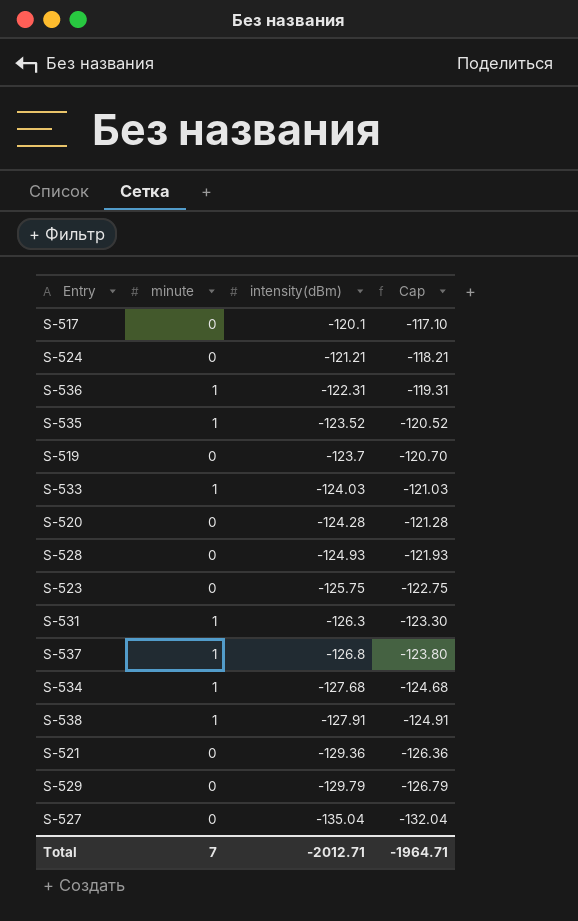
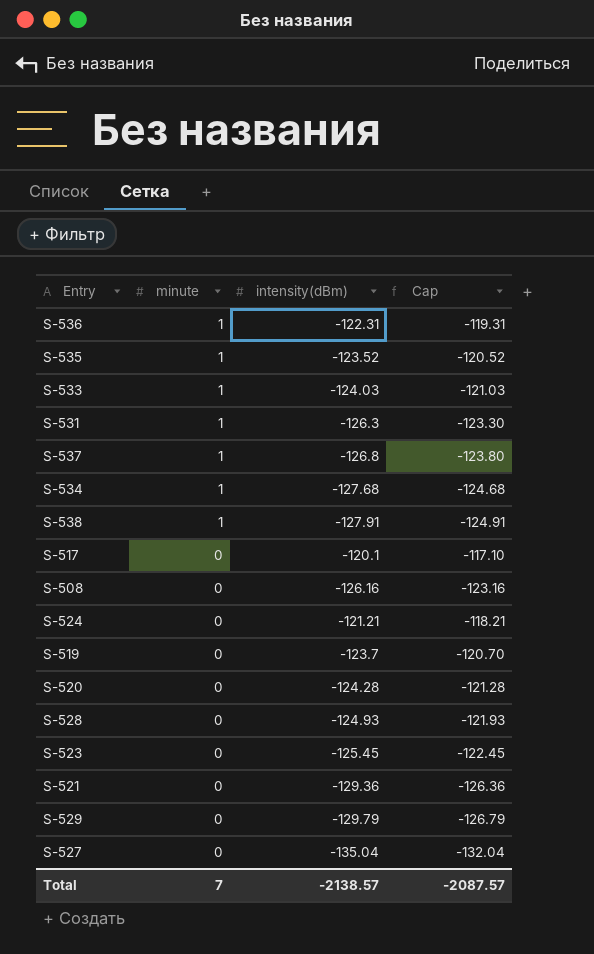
row order: intensity(dBm) descending -> minute descending
row S-508: none -> 0 | -126.16 | -123.16
S-523 | intensity(dBm): -125.75 -> -125.45
S-523 | Cap: -122.75 -> -122.45
Total | intensity(dBm): -2012.71 -> -2138.57
Total | Cap: -1964.71 -> -2087.57

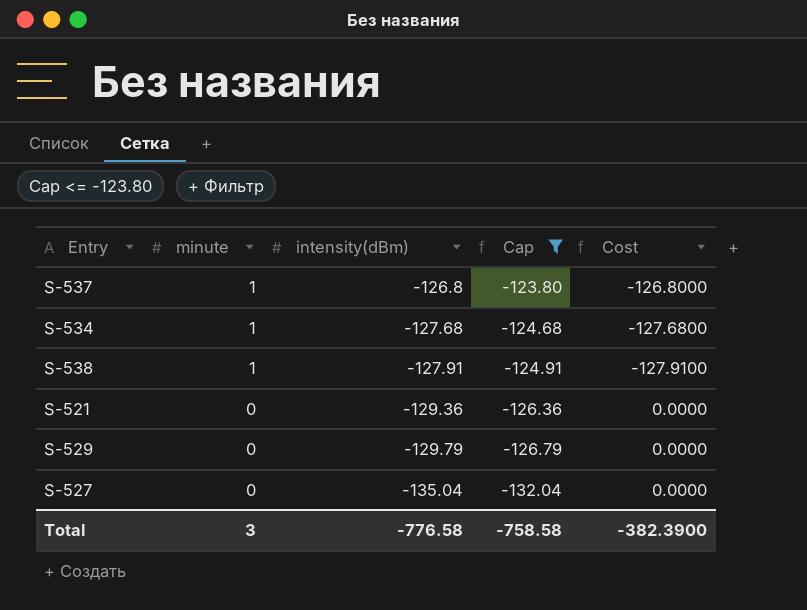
filter: none -> Cap <= -123.80
column Cost | formula: none -> [minute] * [intensity(dBm)]
Total | minute: 7 -> 3
Total | intensity(dBm): -2138.57 -> -776.58
Total | Cap: -2087.57 -> -758.58

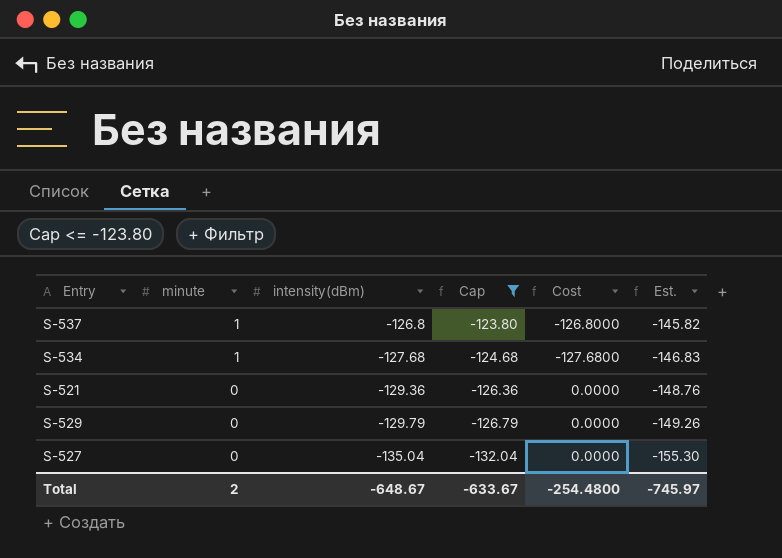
column Est. | formula: none -> [intensity(dBm)] * 1.15
row S-538: 1 | -127.91 | -124.91 | -127.9100 -> none
Total | minute: 3 -> 2
Total | intensity(dBm): -776.58 -> -648.67
Total | Cap: -758.58 -> -633.67
Total | Cost: -382.3900 -> -254.4800

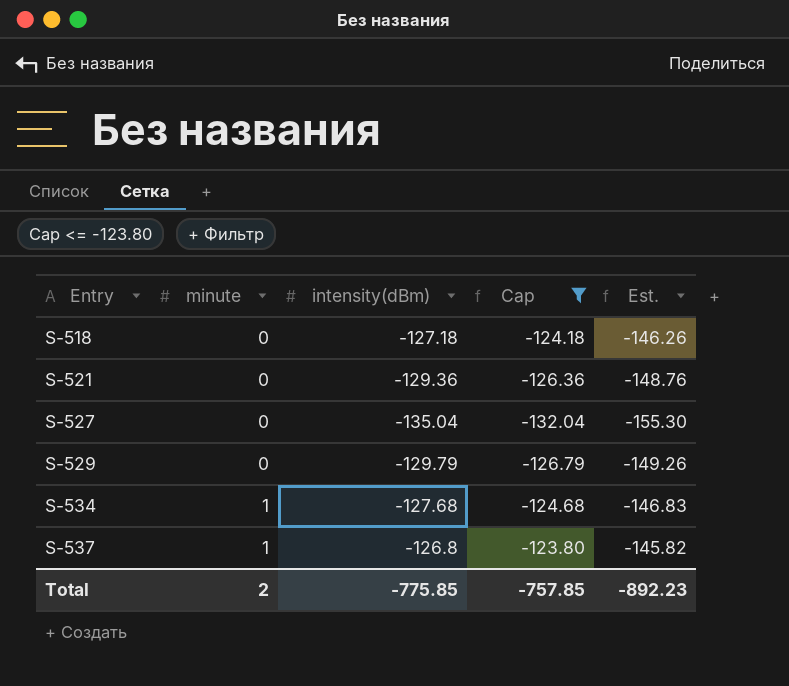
row order: minute descending -> Entry ascending
column Cost | formula: [minute] * [intensity(dBm)] -> none
row S-518: none -> 0 | -127.18 | -124.18 | -146.26
Total | intensity(dBm): -648.67 -> -775.85
Total | Cap: -633.67 -> -757.85
Total | Est.: -745.97 -> -892.23

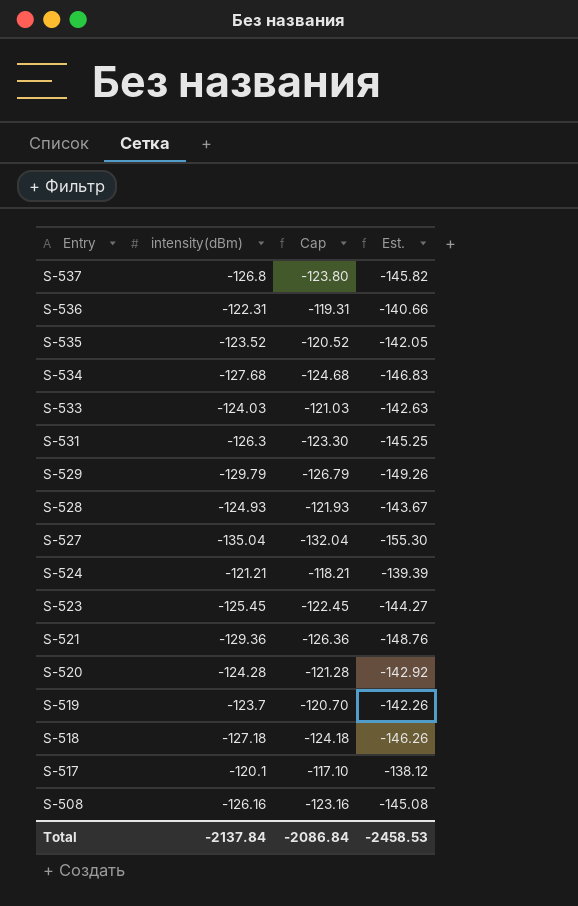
filter: Cap <= -123.80 -> none
row order: Entry ascending -> Entry descending
column minute | position: 2 -> none
Total | intensity(dBm): -775.85 -> -2137.84
Total | Cap: -757.85 -> -2086.84
Total | Est.: -892.23 -> -2458.53

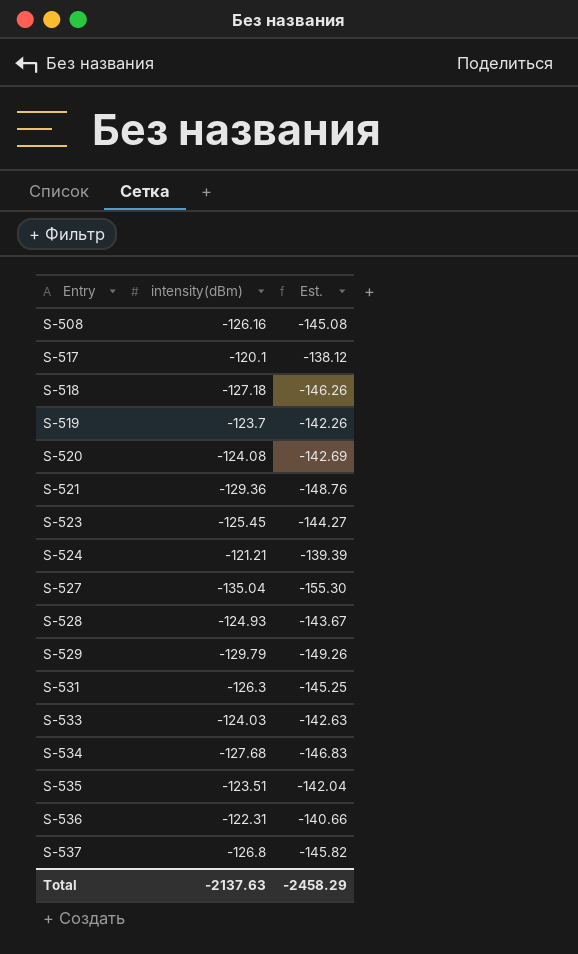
row order: Entry descending -> Entry ascending
column Cap | formula: [intensity(dBm)] + 3 -> none
S-520 | intensity(dBm): -124.28 -> -124.08
S-520 | Est.: -142.92 -> -142.69
S-535 | intensity(dBm): -123.52 -> -123.51
S-535 | Est.: -142.05 -> -142.04
Total | intensity(dBm): -2137.84 -> -2137.63
Total | Est.: -2458.53 -> -2458.29

